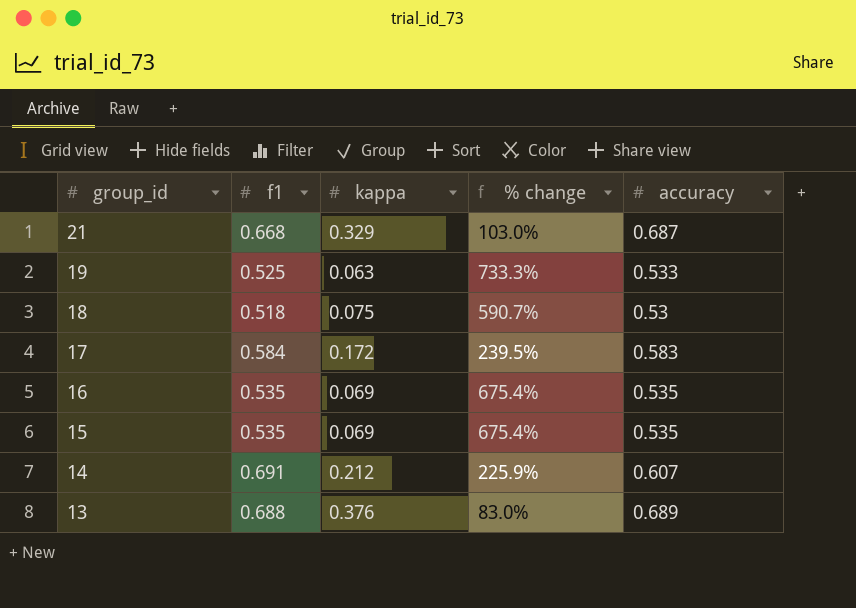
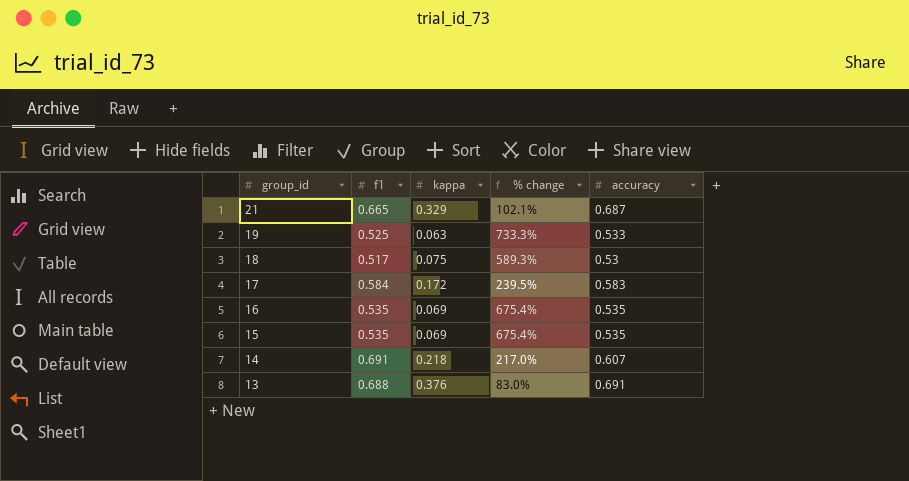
21 | f1: 0.668 -> 0.665
21 | % change: 103.0% -> 102.1%
18 | f1: 0.518 -> 0.517
18 | % change: 590.7% -> 589.3%
14 | kappa: 0.212 -> 0.218
14 | % change: 225.9% -> 217.0%
13 | accuracy: 0.689 -> 0.691

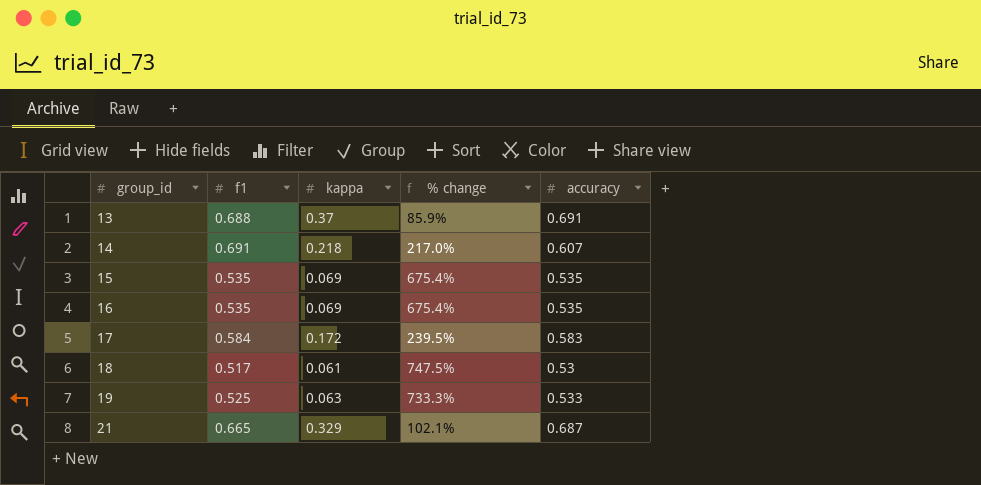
row order: group_id descending -> group_id ascending
13 | kappa: 0.376 -> 0.37
13 | % change: 83.0% -> 85.9%
18 | kappa: 0.075 -> 0.061
18 | % change: 589.3% -> 747.5%

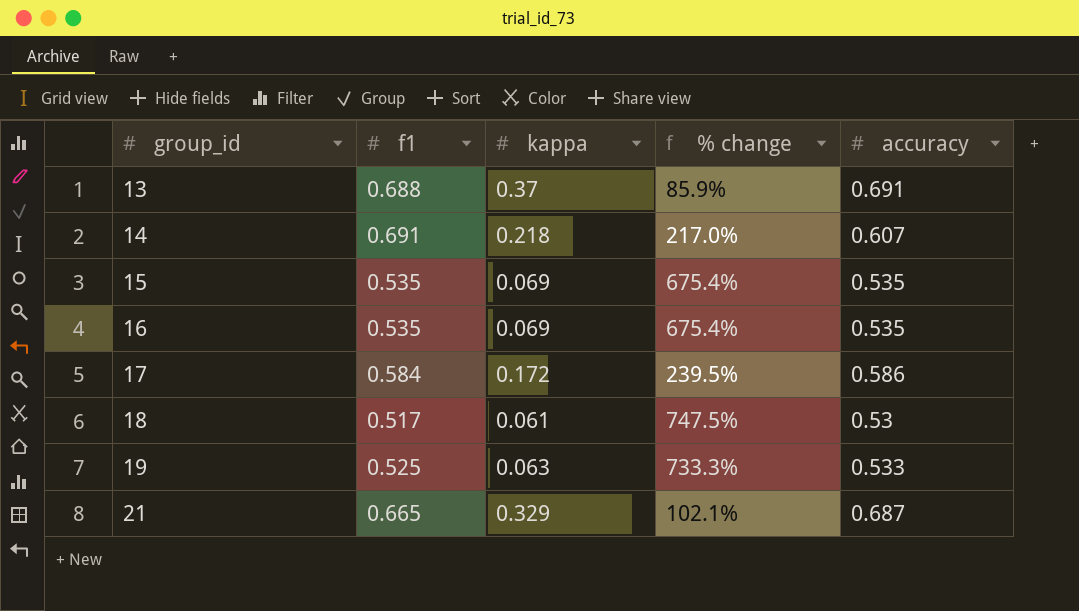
17 | accuracy: 0.583 -> 0.586

